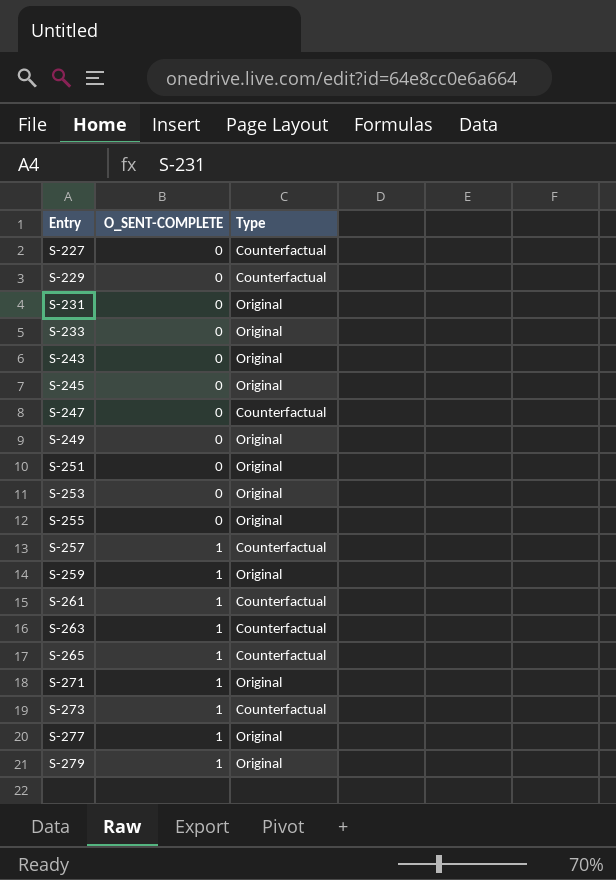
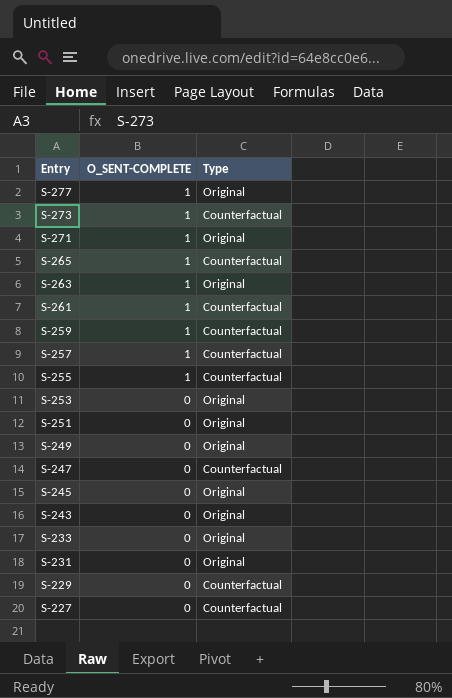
row order: Entry ascending -> Entry descending
row S-279: 1 | Original -> none
S-263 | Type: Counterfactual -> Original
S-259 | Type: Original -> Counterfactual
S-255 | O_SENT-COMPLETE: 0 -> 1
S-255 | Type: Original -> Counterfactual

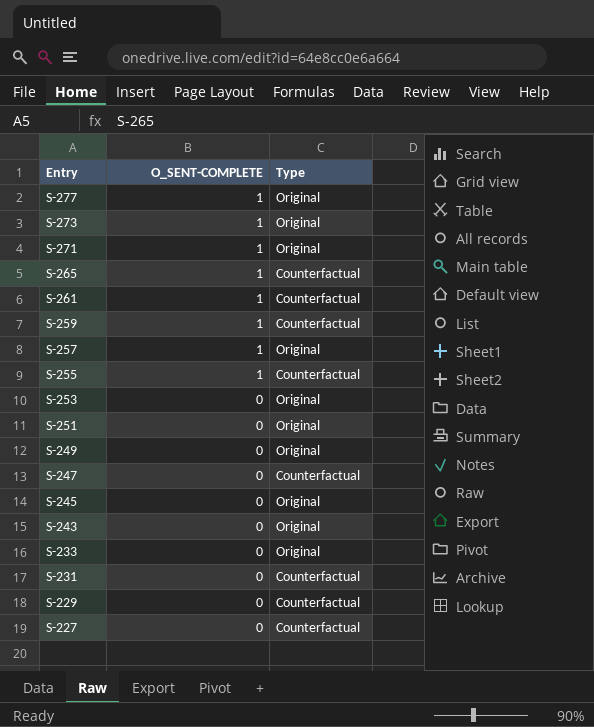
row S-263: 1 | Original -> none
S-273 | Type: Counterfactual -> Original
S-257 | Type: Counterfactual -> Original
S-231 | Type: Original -> Counterfactual

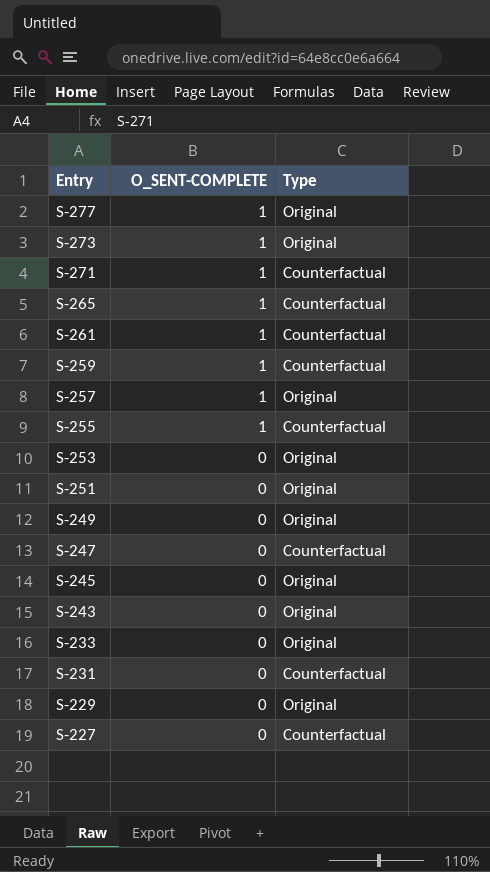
S-271 | Type: Original -> Counterfactual
S-229 | Type: Counterfactual -> Original

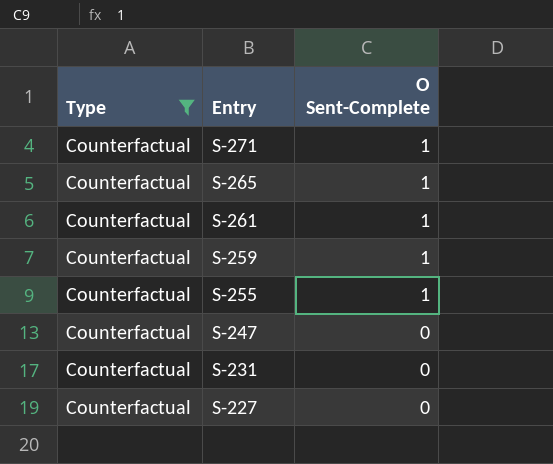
filter: none -> Type = Counterfactual
column Type | position: 3 -> 1
column name: O_SENT-COMPLETE -> O Sent-Complete

